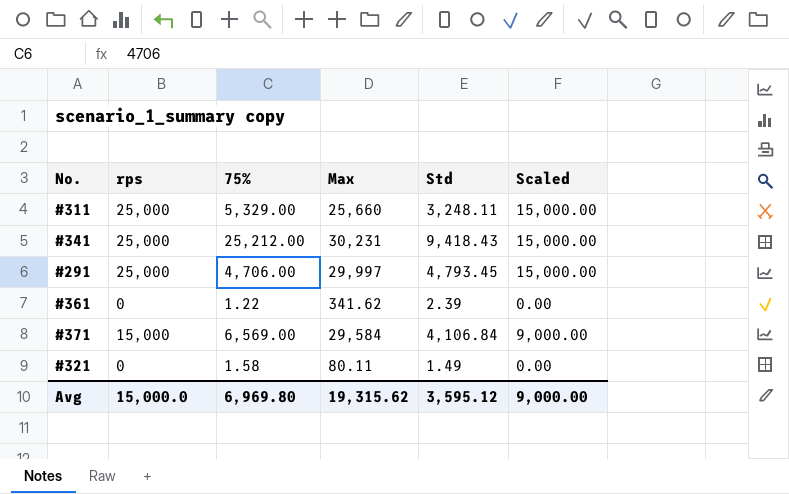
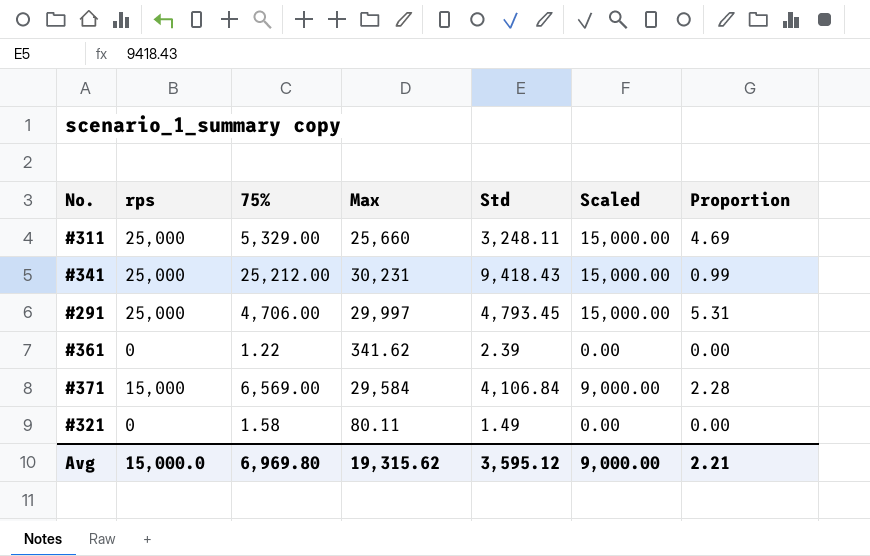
column Proportion | formula: none -> [rps] / [75%]

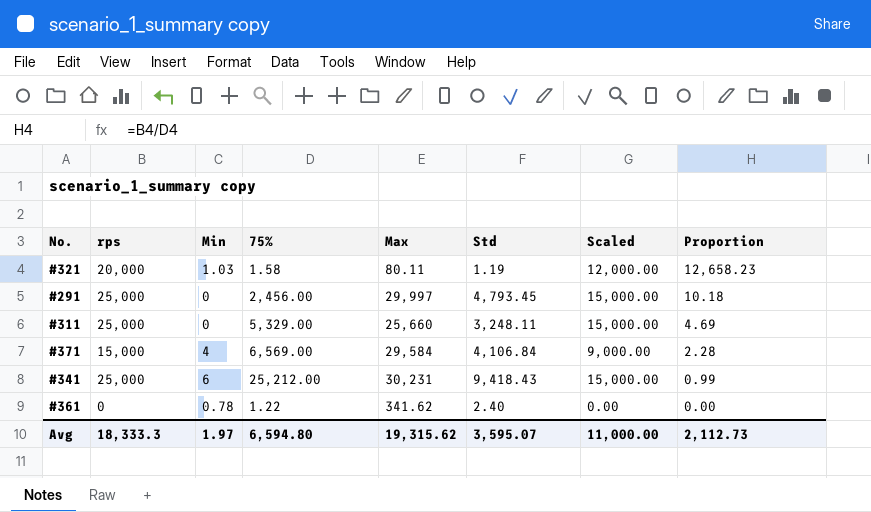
row order: none -> Proportion descending
column Min | position: none -> 3
#321 | rps: 0 -> 20,000
#321 | Std: 1.49 -> 1.19
#321 | Scaled: 0.00 -> 12,000.00
#321 | Proportion: 0.00 -> 12,658.23
#291 | 75%: 4,706.00 -> 2,456.00
#291 | Proportion: 5.31 -> 10.18
#361 | Std: 2.39 -> 2.40
Avg | rps: 15,000.0 -> 18,333.3
Avg | 75%: 6,969.80 -> 6,594.80
Avg | Std: 3,595.12 -> 3,595.07
Avg | Scaled: 9,000.00 -> 11,000.00
Avg | Proportion: 2.21 -> 2,112.73

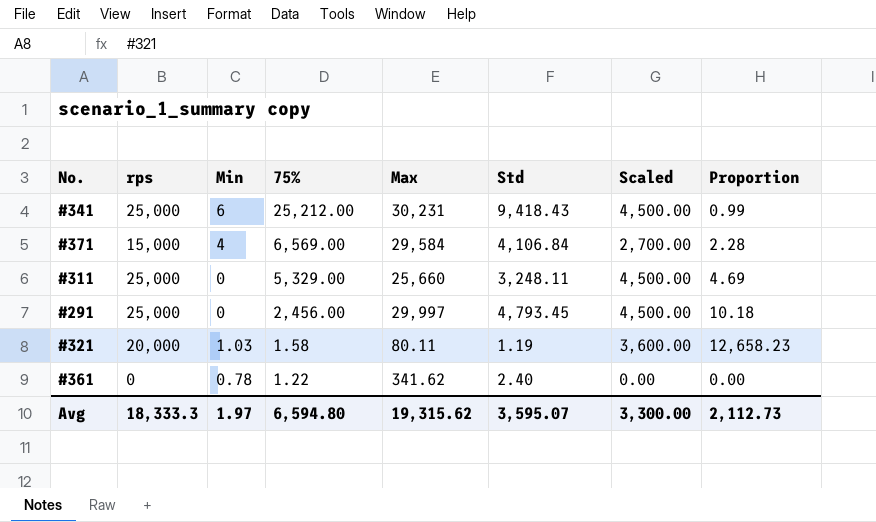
row order: Proportion descending -> 75% descending
column Scaled | formula: [rps] * 0.6 -> [rps] * 0.18
Avg | Scaled: 11,000.00 -> 3,300.00

